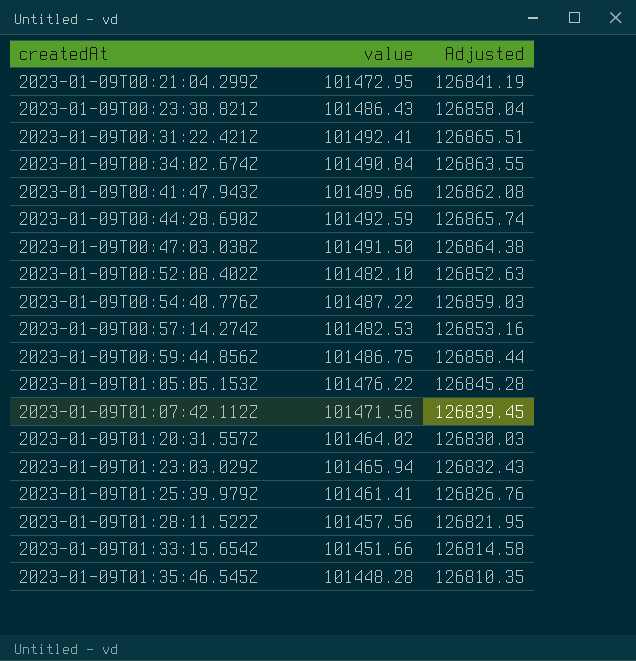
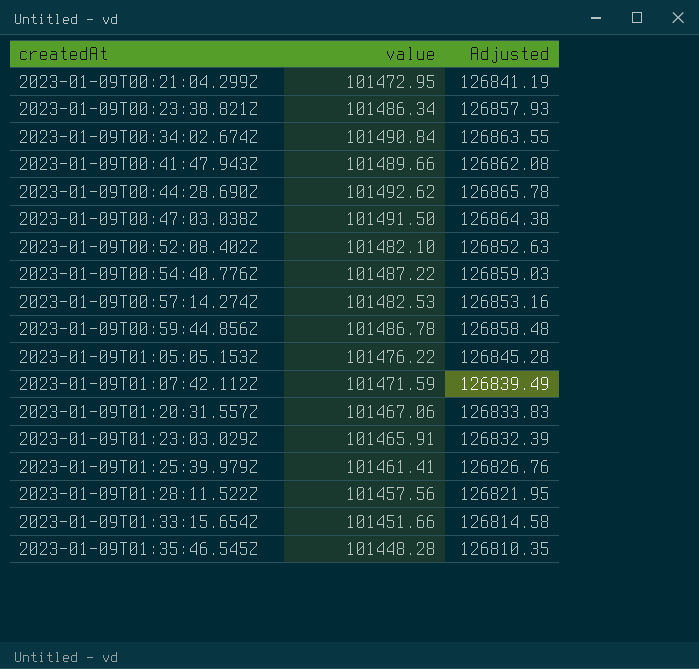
row 2023-01-09T00:31:22.421Z: 101492.41 | 126865.51 -> none
2023-01-09T00:23:38.821Z | value: 101486.43 -> 101486.34
2023-01-09T00:23:38.821Z | Adjusted: 126858.04 -> 126857.93
2023-01-09T00:44:28.690Z | value: 101492.59 -> 101492.62
2023-01-09T00:44:28.690Z | Adjusted: 126865.74 -> 126865.78
2023-01-09T00:59:44.856Z | value: 101486.75 -> 101486.78
2023-01-09T00:59:44.856Z | Adjusted: 126858.44 -> 126858.48
2023-01-09T01:07:42.112Z | value: 101471.56 -> 101471.59
2023-01-09T01:07:42.112Z | Adjusted: 126839.45 -> 126839.49
2023-01-09T01:20:31.557Z | value: 101464.02 -> 101467.06
2023-01-09T01:20:31.557Z | Adjusted: 126830.03 -> 126833.83
2023-01-09T01:23:03.029Z | value: 101465.94 -> 101465.91
2023-01-09T01:23:03.029Z | Adjusted: 126832.43 -> 126832.39

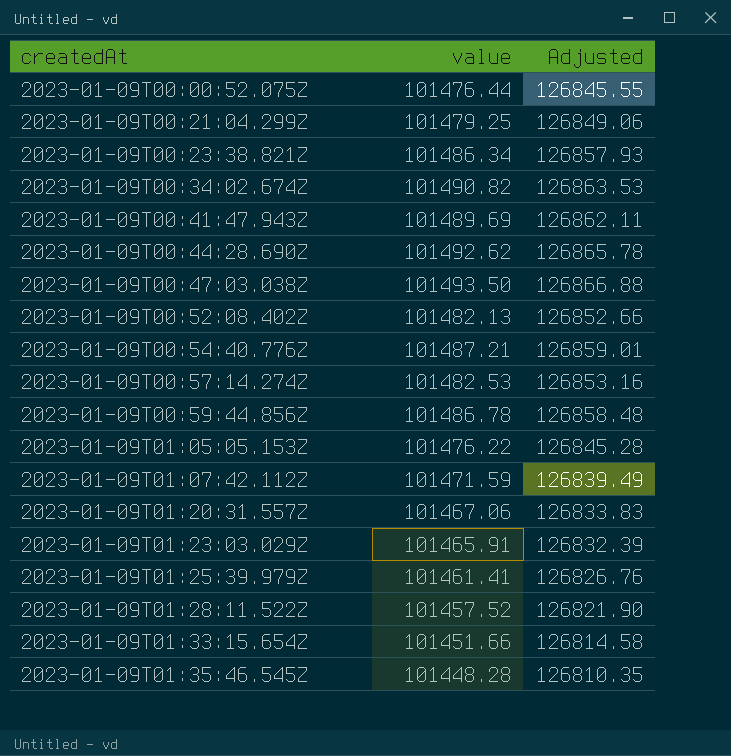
row 2023-01-09T00:00:52.075Z: none -> 101476.44 | 126845.55
2023-01-09T00:21:04.299Z | value: 101472.95 -> 101479.25
2023-01-09T00:21:04.299Z | Adjusted: 126841.19 -> 126849.06
2023-01-09T00:34:02.674Z | value: 101490.84 -> 101490.82
2023-01-09T00:34:02.674Z | Adjusted: 126863.55 -> 126863.53
2023-01-09T00:41:47.943Z | value: 101489.66 -> 101489.69
2023-01-09T00:41:47.943Z | Adjusted: 126862.08 -> 126862.11
2023-01-09T00:47:03.038Z | value: 101491.50 -> 101493.50
2023-01-09T00:47:03.038Z | Adjusted: 126864.38 -> 126866.88
2023-01-09T00:52:08.402Z | value: 101482.10 -> 101482.13
2023-01-09T00:52:08.402Z | Adjusted: 126852.63 -> 126852.66
2023-01-09T00:54:40.776Z | value: 101487.22 -> 101487.21
2023-01-09T00:54:40.776Z | Adjusted: 126859.03 -> 126859.01
2023-01-09T01:28:11.522Z | value: 101457.56 -> 101457.52
2023-01-09T01:28:11.522Z | Adjusted: 126821.95 -> 126821.90

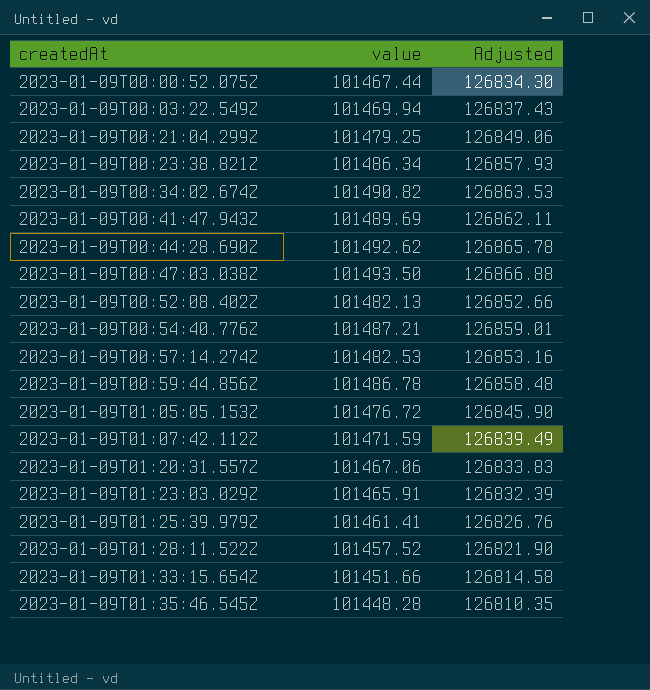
2023-01-09T00:00:52.075Z | value: 101476.44 -> 101467.44
2023-01-09T00:00:52.075Z | Adjusted: 126845.55 -> 126834.30
row 2023-01-09T00:03:22.549Z: none -> 101469.94 | 126837.43
2023-01-09T01:05:05.153Z | value: 101476.22 -> 101476.72
2023-01-09T01:05:05.153Z | Adjusted: 126845.28 -> 126845.90

